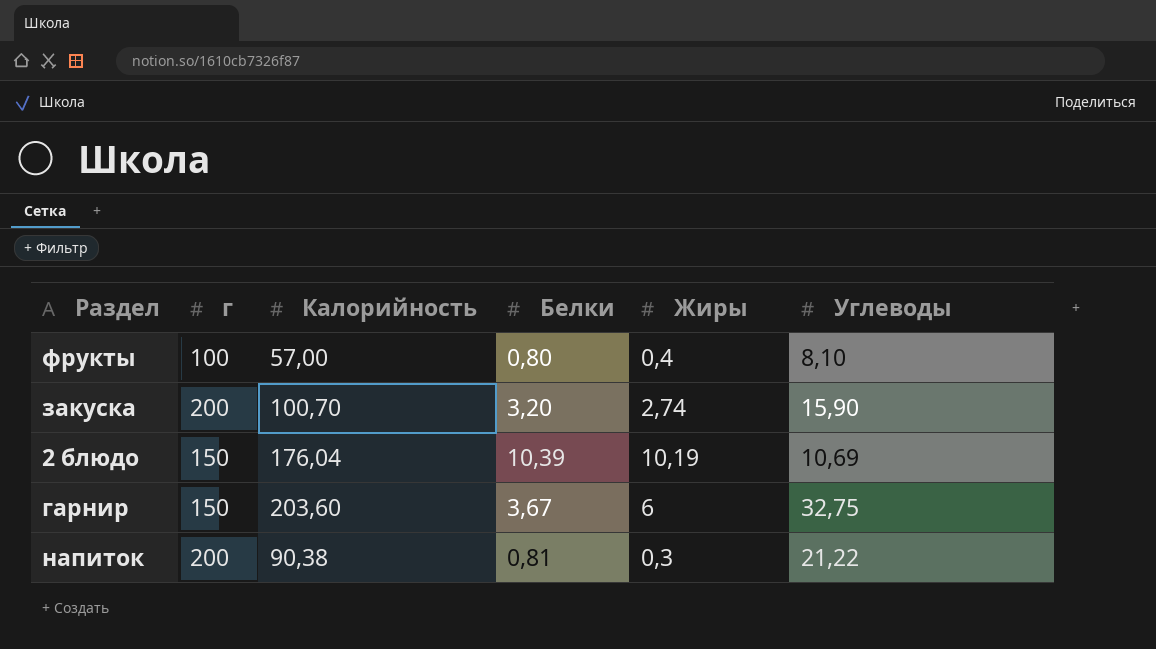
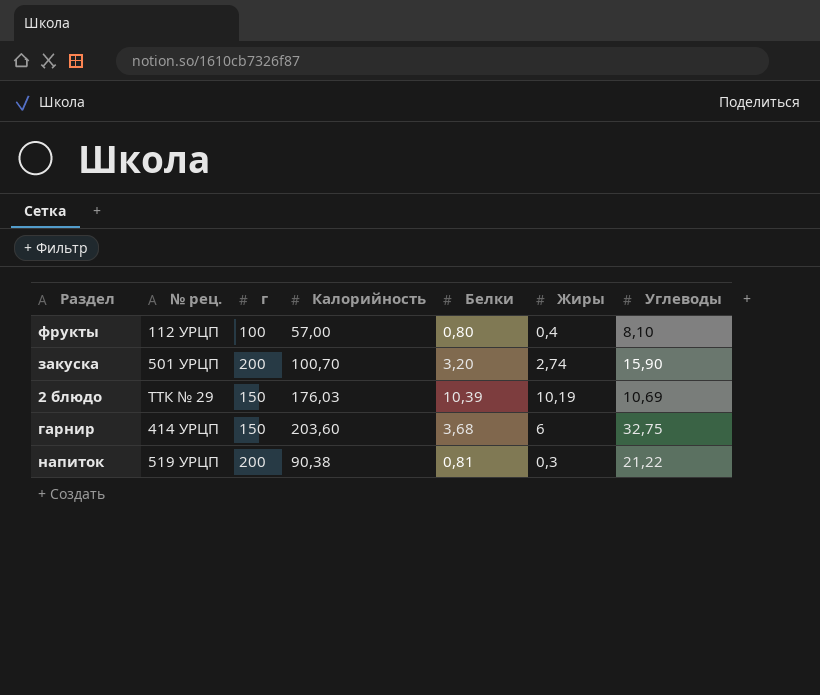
column № рец. | position: none -> 2
2 блюдо | Калорийность: 176,04 -> 176,03
гарнир | Белки: 3,67 -> 3,68

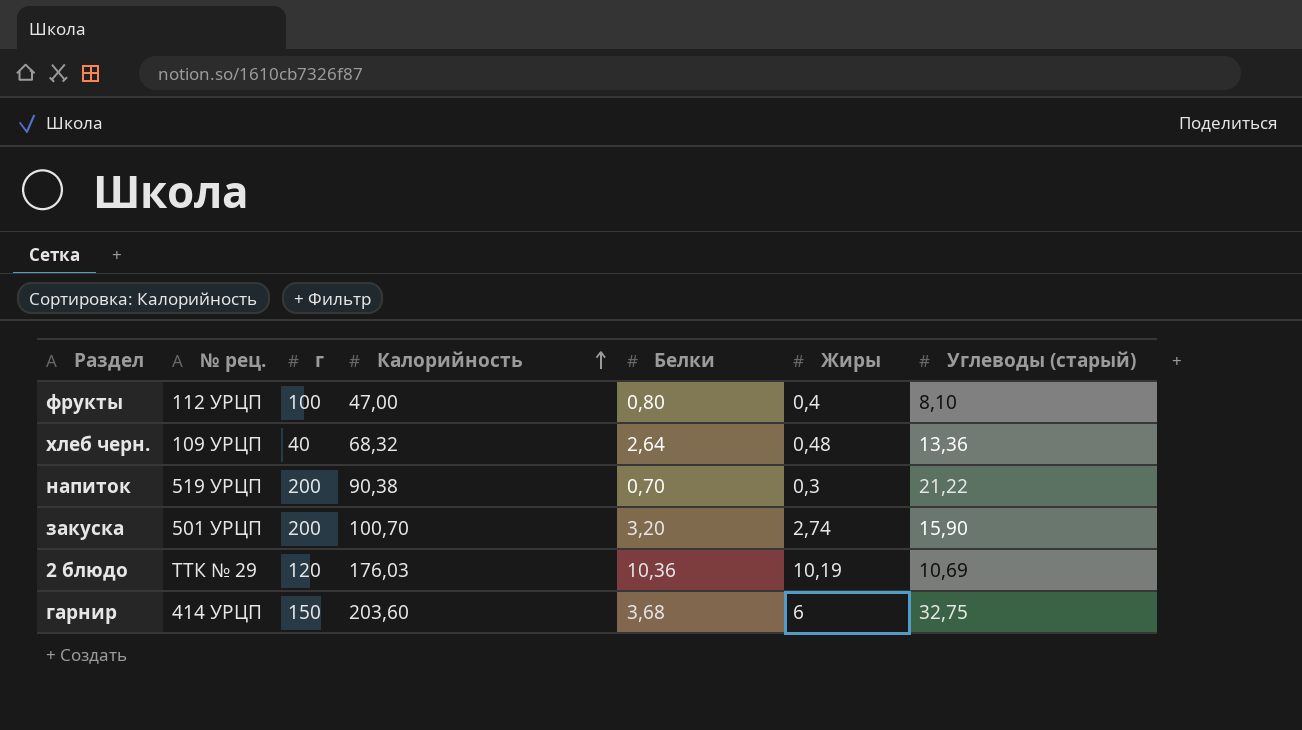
row order: none -> Калорийность ascending
column name: Углеводы -> Углеводы (старый)
фрукты | Калорийность: 57,00 -> 47,00
row хлеб черн.: none -> 109 УРЦП | 40 | 68,32 | 2,64 | 0,48 | 13,36
напиток | Белки: 0,81 -> 0,70
2 блюдо | г: 150 -> 120
2 блюдо | Белки: 10,39 -> 10,36

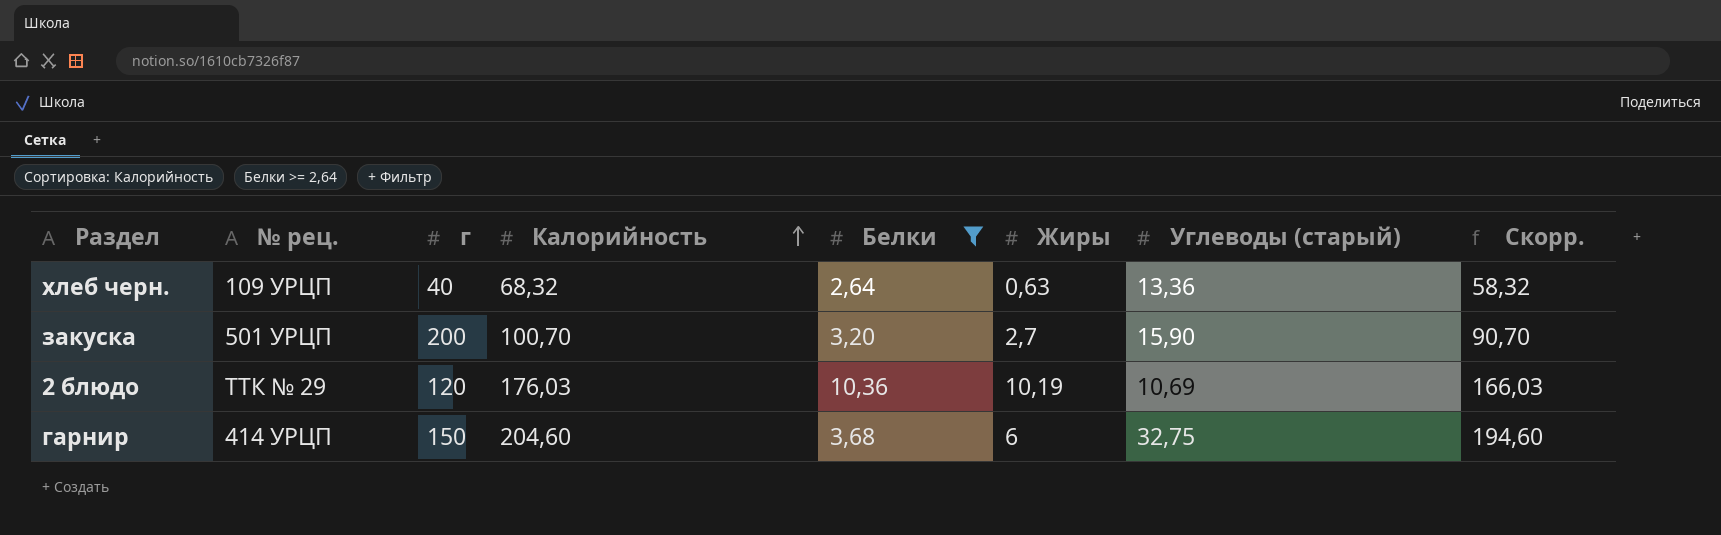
filter: none -> Белки >= 2,64
column Скорр. | formula: none -> [Калорийность] - 10
хлеб черн. | Жиры: 0,48 -> 0,63
закуска | Жиры: 2,74 -> 2,7
гарнир | Калорийность: 203,60 -> 204,60

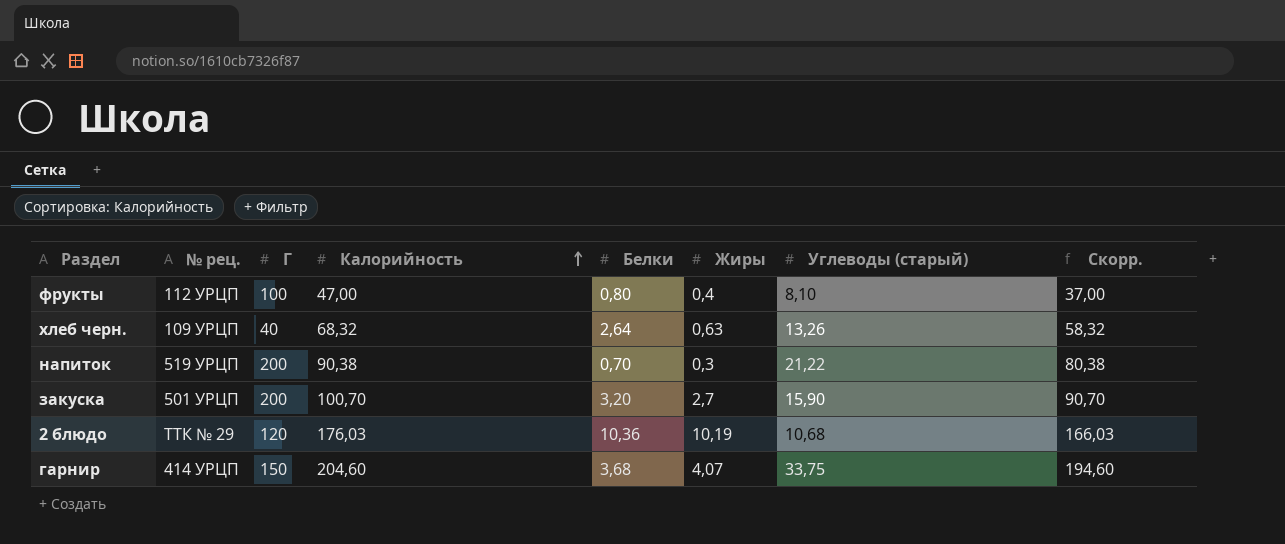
filter: Белки >= 2,64 -> none
column name: г -> Г
хлеб черн. | Углеводы (старый): 13,36 -> 13,26
2 блюдо | Углеводы (старый): 10,69 -> 10,68
гарнир | Жиры: 6 -> 4,07
гарнир | Углеводы (старый): 32,75 -> 33,75

